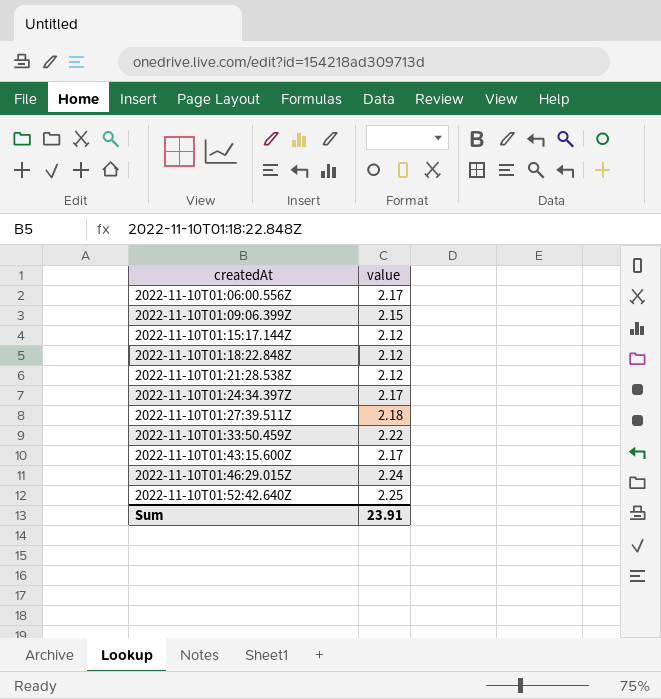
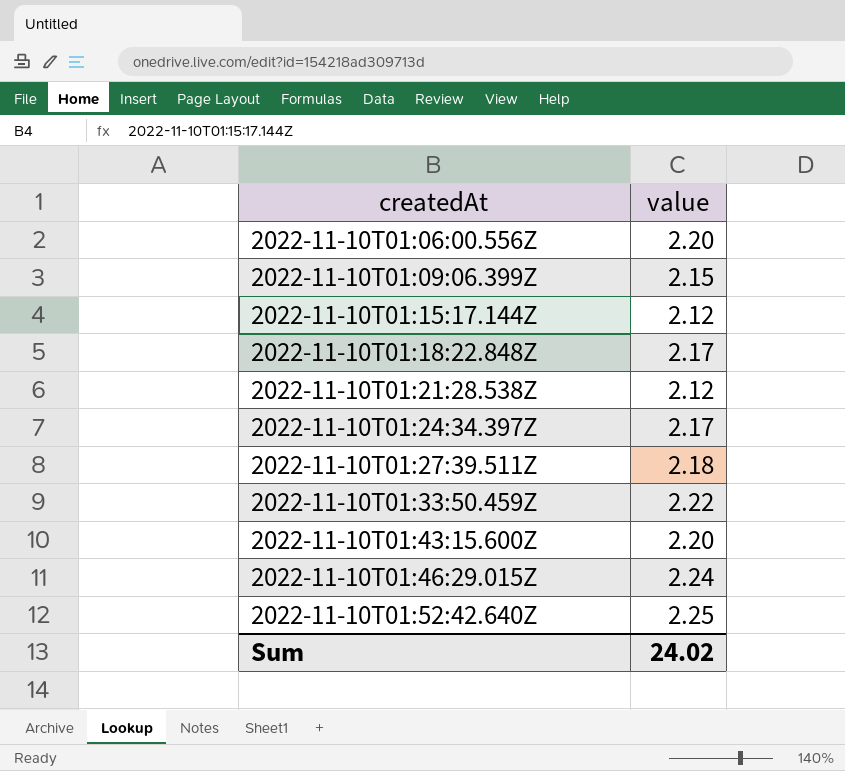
2022-11-10T01:06:00.556Z | value: 2.17 -> 2.20
2022-11-10T01:18:22.848Z | value: 2.12 -> 2.17
2022-11-10T01:43:15.600Z | value: 2.17 -> 2.20
Sum | value: 23.91 -> 24.02

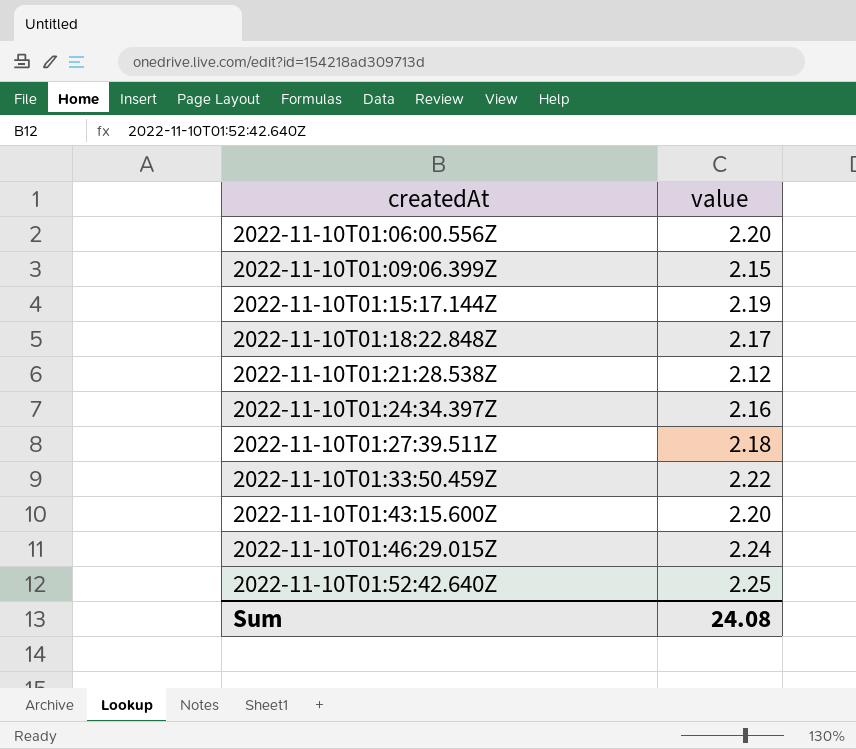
2022-11-10T01:15:17.144Z | value: 2.12 -> 2.19
2022-11-10T01:24:34.397Z | value: 2.17 -> 2.16
Sum | value: 24.02 -> 24.08

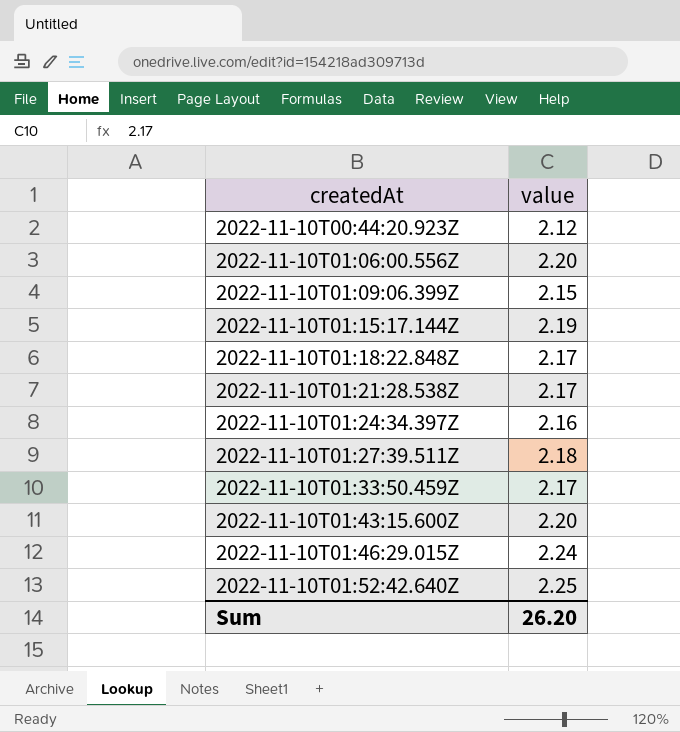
row 2022-11-10T00:44:20.923Z: none -> 2.12
2022-11-10T01:21:28.538Z | value: 2.12 -> 2.17
2022-11-10T01:33:50.459Z | value: 2.22 -> 2.17
Sum | value: 24.08 -> 26.20

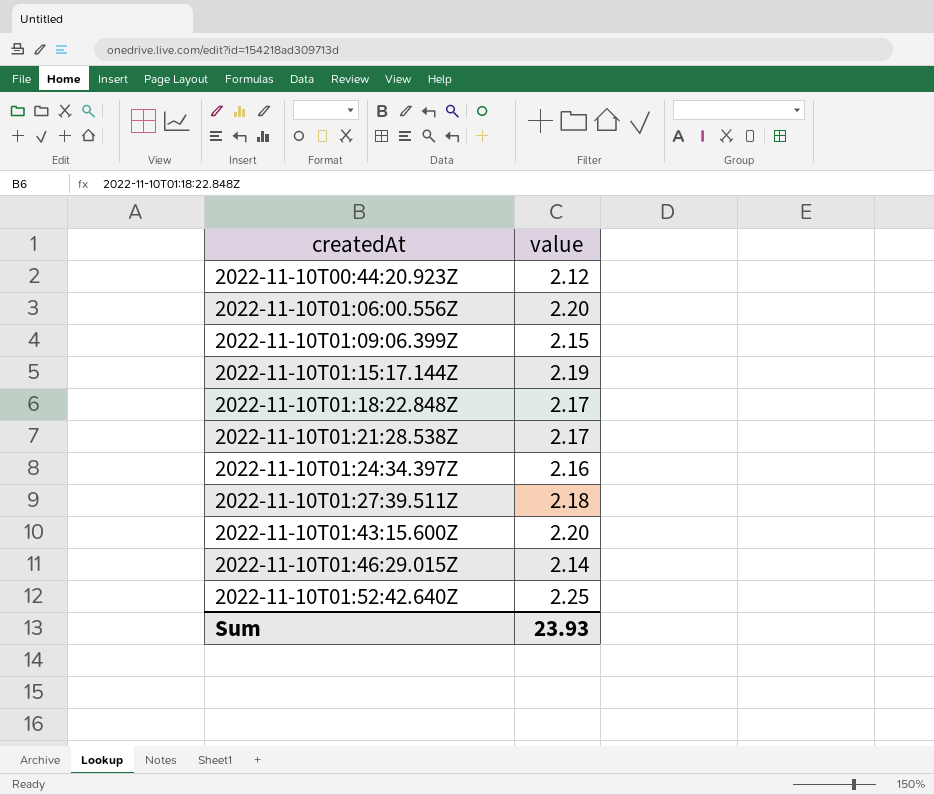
row 2022-11-10T01:33:50.459Z: 2.17 -> none
2022-11-10T01:46:29.015Z | value: 2.24 -> 2.14
Sum | value: 26.20 -> 23.93

